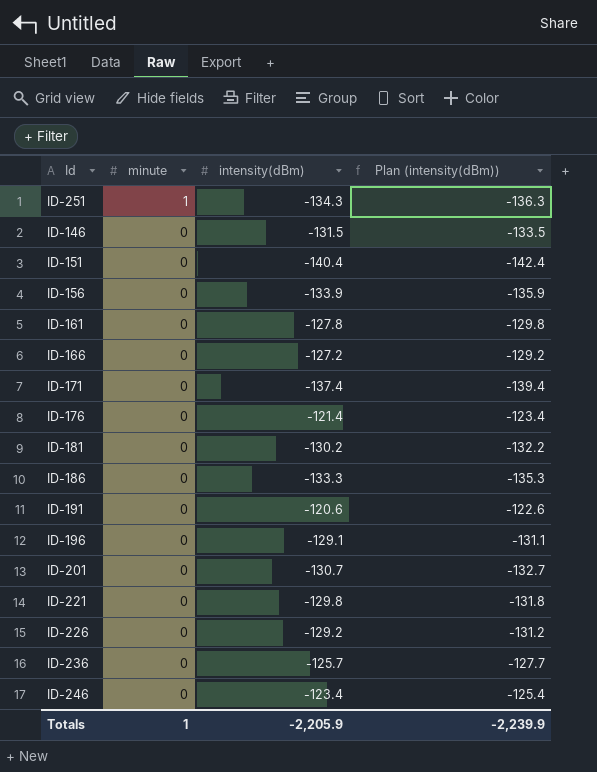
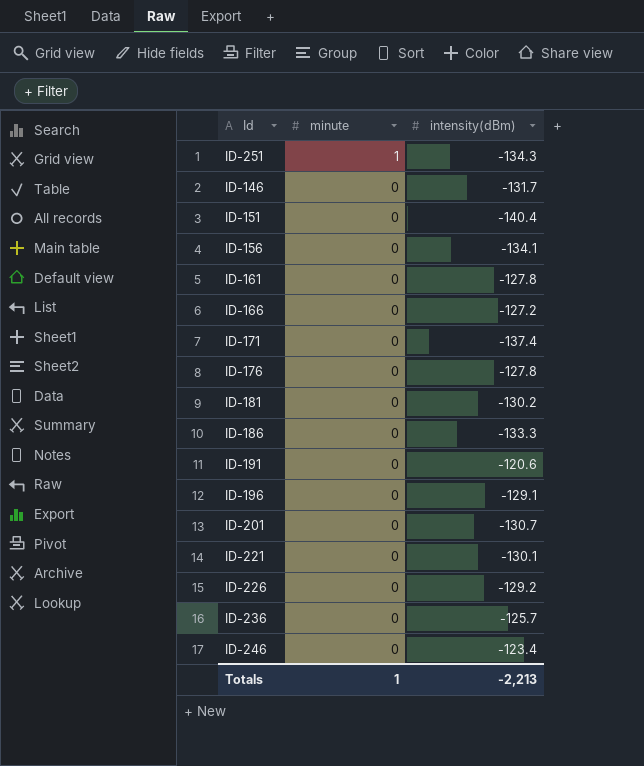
column Plan (intensity(dBm)) | formula: [intensity(dBm)] - 2 -> none
ID-146 | intensity(dBm): -131.5 -> -131.7
ID-156 | intensity(dBm): -133.9 -> -134.1
ID-176 | intensity(dBm): -121.4 -> -127.8
ID-221 | intensity(dBm): -129.8 -> -130.1
Totals | intensity(dBm): -2,205.9 -> -2,213

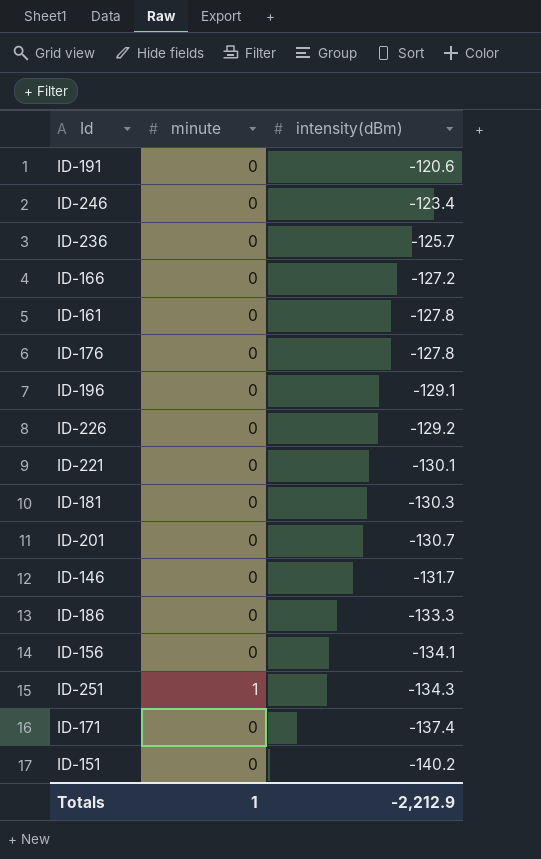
row order: minute descending -> intensity(dBm) descending
ID-181 | intensity(dBm): -130.2 -> -130.3
ID-151 | intensity(dBm): -140.4 -> -140.2
Totals | intensity(dBm): -2,213 -> -2,212.9

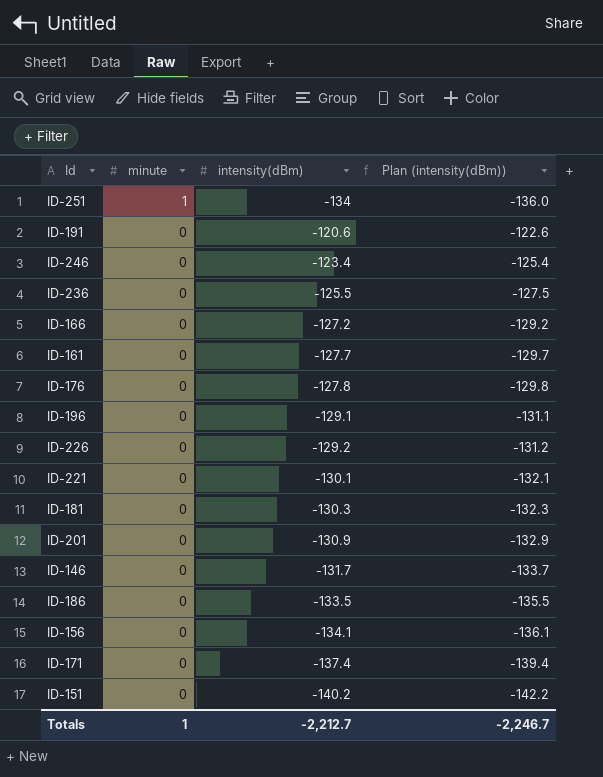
row order: intensity(dBm) descending -> minute descending
column Plan (intensity(dBm)) | formula: none -> [intensity(dBm)] - 2
ID-251 | intensity(dBm): -134.3 -> -134
ID-236 | intensity(dBm): -125.7 -> -125.5
ID-161 | intensity(dBm): -127.8 -> -127.7
ID-201 | intensity(dBm): -130.7 -> -130.9
ID-186 | intensity(dBm): -133.3 -> -133.5
Totals | intensity(dBm): -2,212.9 -> -2,212.7

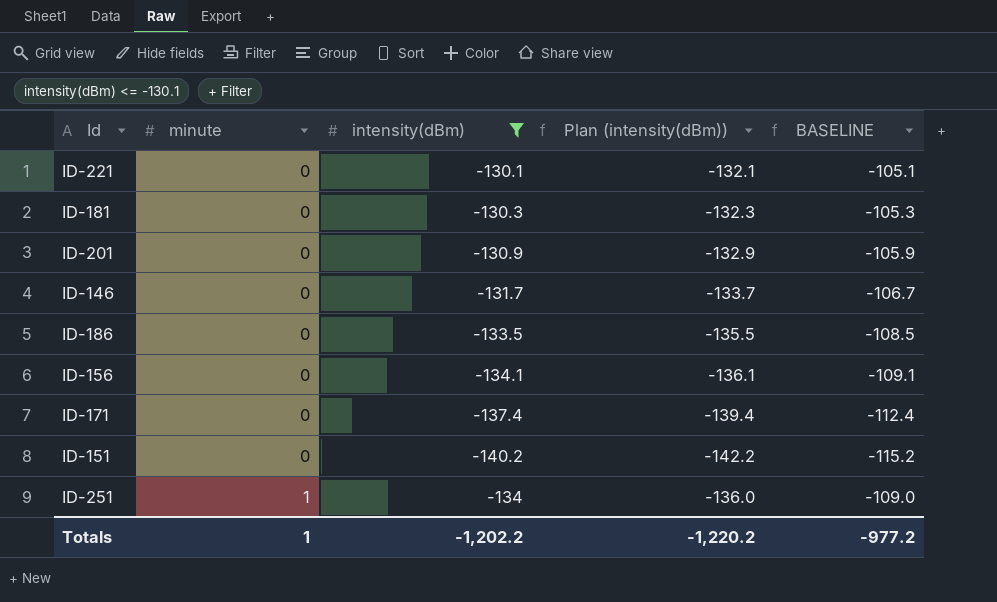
filter: none -> intensity(dBm) <= -130.1
row order: minute descending -> minute ascending
column BASELINE | formula: none -> [intensity(dBm)] + 25
Totals | intensity(dBm): -2,212.7 -> -1,202.2
Totals | Plan (intensity(dBm)): -2,246.7 -> -1,220.2

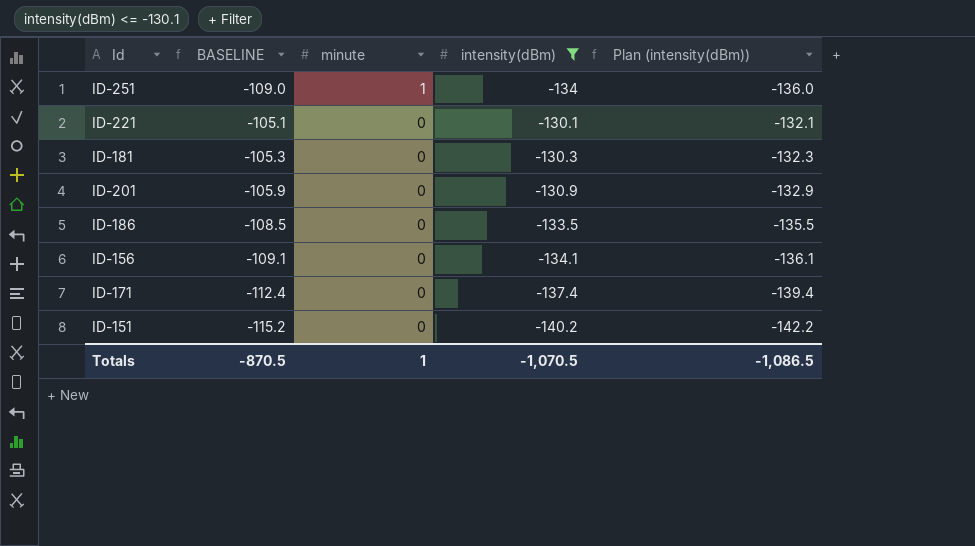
row order: minute ascending -> minute descending
column BASELINE | position: 5 -> 2
row ID-146: 0 | -131.7 | -133.7 | -106.7 -> none
Totals | BASELINE: -977.2 -> -870.5
Totals | intensity(dBm): -1,202.2 -> -1,070.5
Totals | Plan (intensity(dBm)): -1,220.2 -> -1,086.5

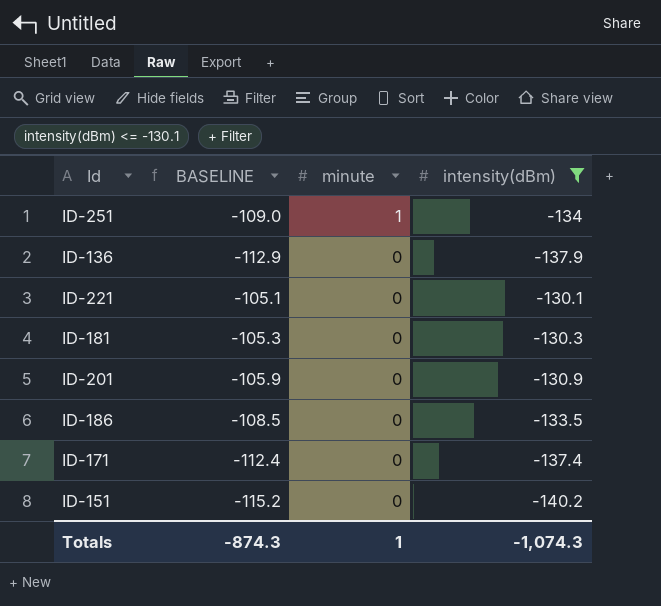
column Plan (intensity(dBm)) | formula: [intensity(dBm)] - 2 -> none
row ID-156: -109.1 | 0 | -134.1 | -136.1 -> none
row ID-136: none -> -112.9 | 0 | -137.9
Totals | BASELINE: -870.5 -> -874.3
Totals | intensity(dBm): -1,070.5 -> -1,074.3

